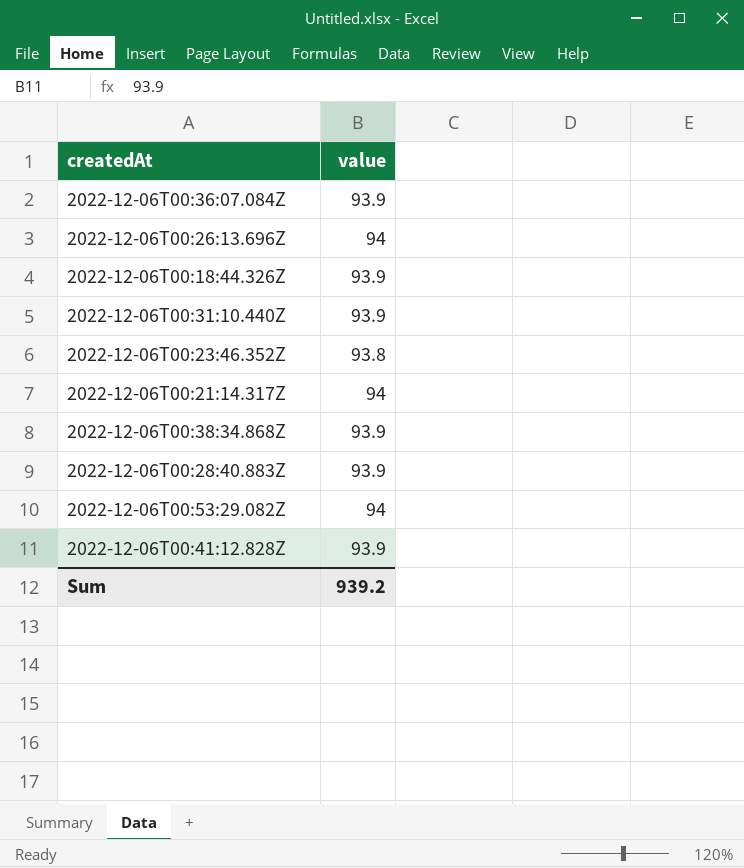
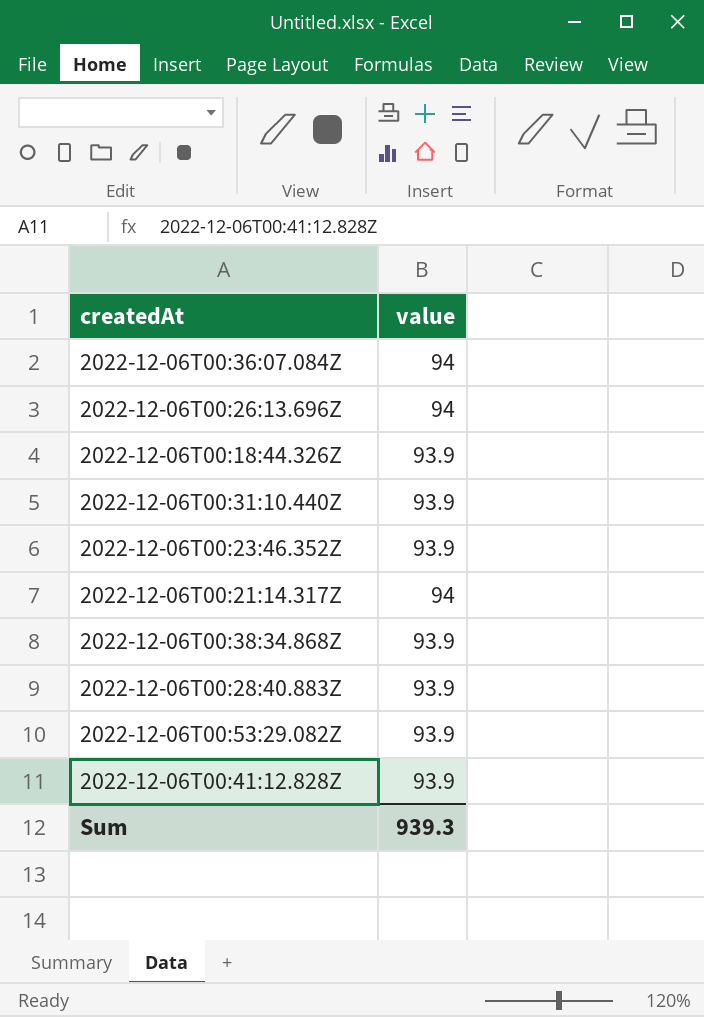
2022-12-06T00:36:07.084Z | value: 93.9 -> 94
2022-12-06T00:23:46.352Z | value: 93.8 -> 93.9
2022-12-06T00:53:29.082Z | value: 94 -> 93.9
Sum | value: 939.2 -> 939.3

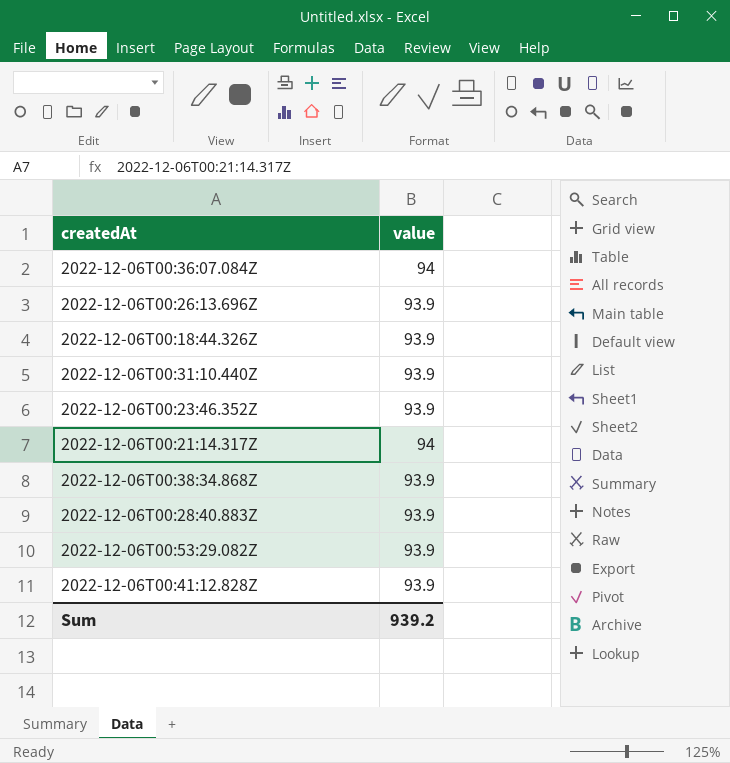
2022-12-06T00:26:13.696Z | value: 94 -> 93.9
Sum | value: 939.3 -> 939.2

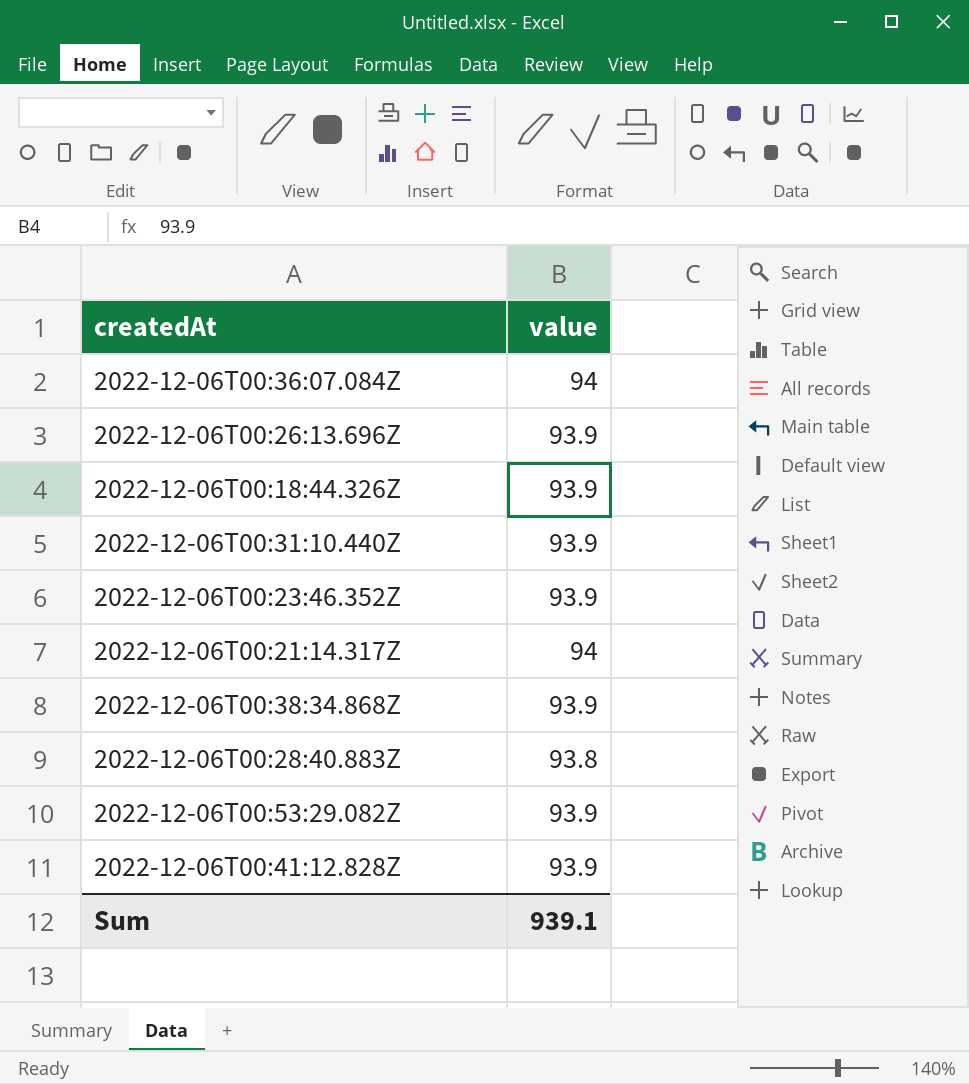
2022-12-06T00:28:40.883Z | value: 93.9 -> 93.8
Sum | value: 939.2 -> 939.1

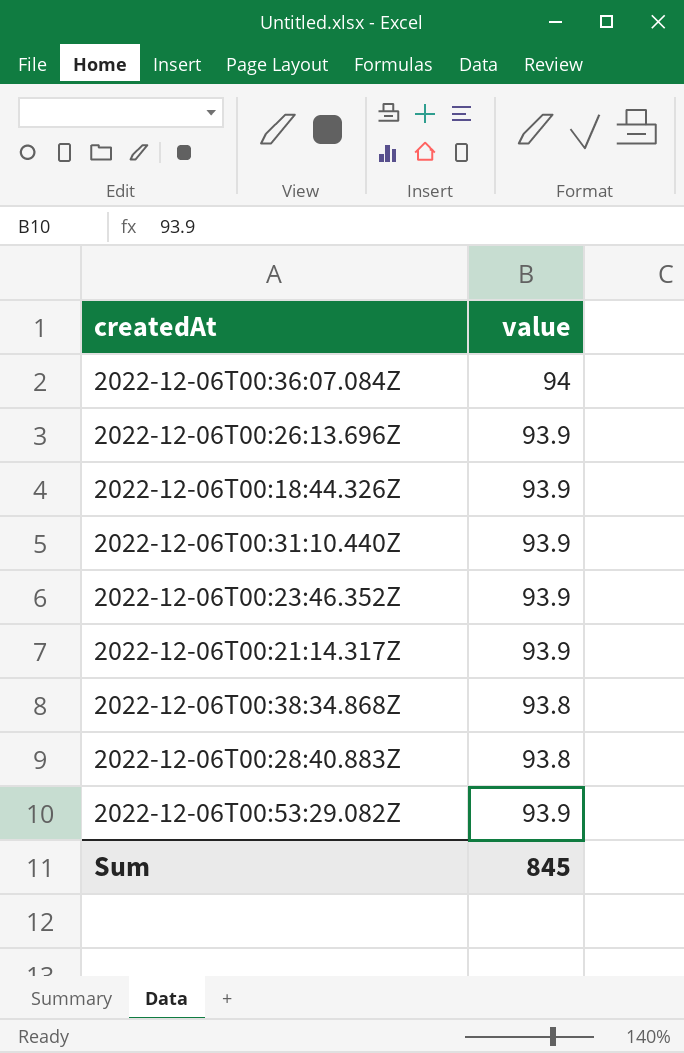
row 2022-12-06T00:41:12.828Z: 93.9 -> none
2022-12-06T00:21:14.317Z | value: 94 -> 93.9
2022-12-06T00:38:34.868Z | value: 93.9 -> 93.8
Sum | value: 939.1 -> 845

